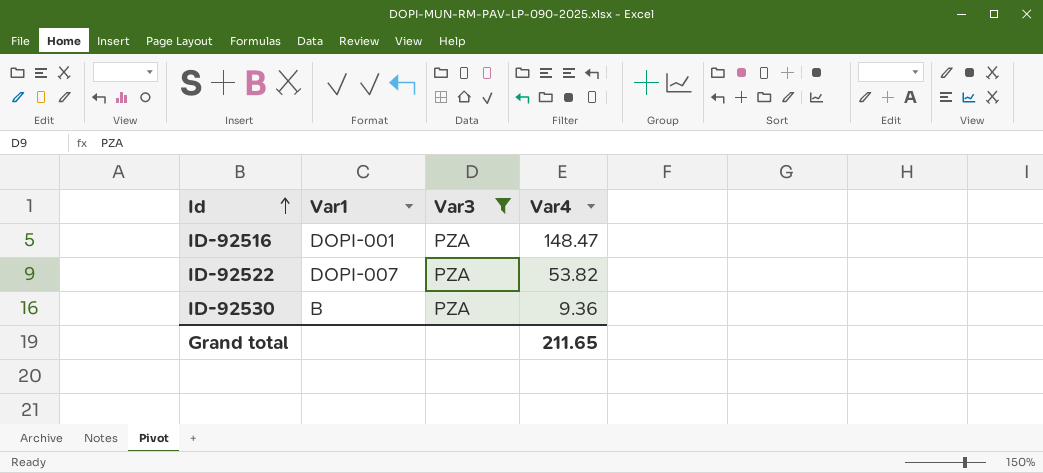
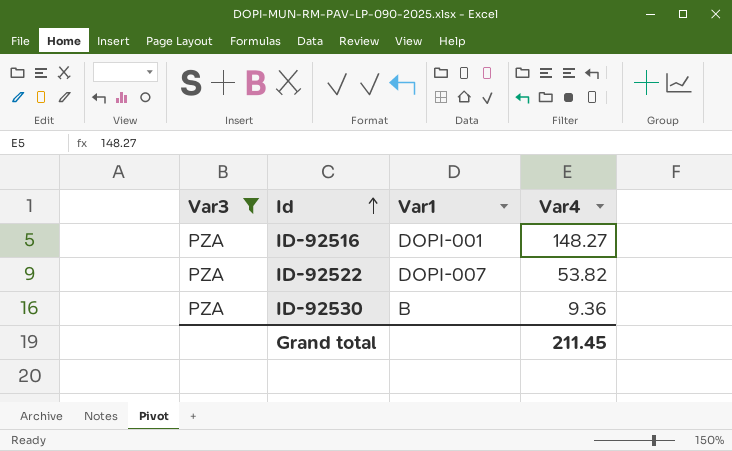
column Var3 | position: 3 -> 1
ID-92516 | Var4: 148.47 -> 148.27
Grand total | Var4: 211.65 -> 211.45

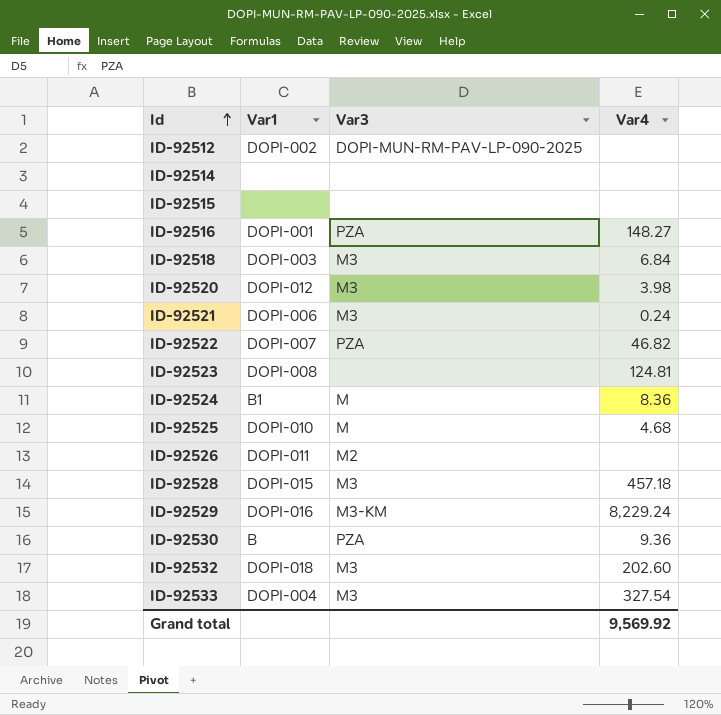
filter: Var3 = PZA -> none
column Var3 | position: 1 -> 3
ID-92522 | Var4: 53.82 -> 46.82
Grand total | Var4: 211.45 -> 9,569.92

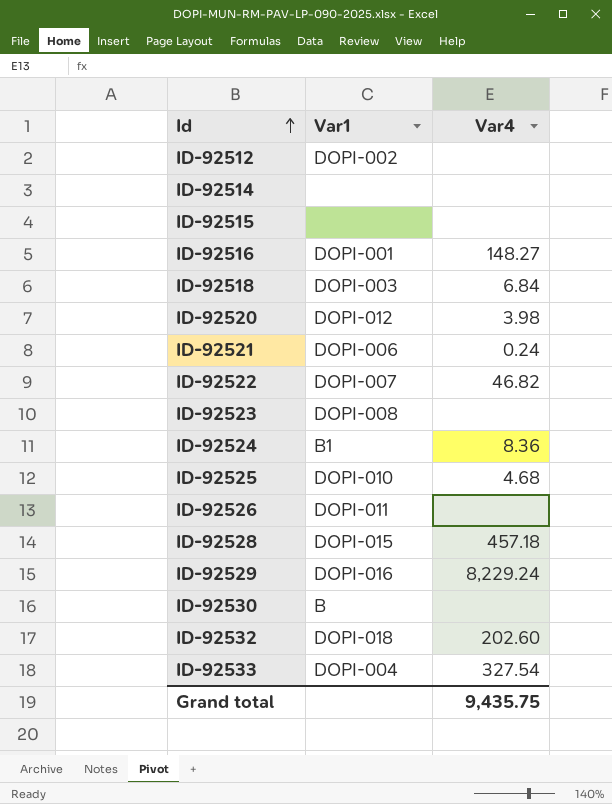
column Var3 | position: 3 -> none
ID-92523 | Var4: 124.81 -> none
ID-92530 | Var4: 9.36 -> none
Grand total | Var4: 9,569.92 -> 9,435.75

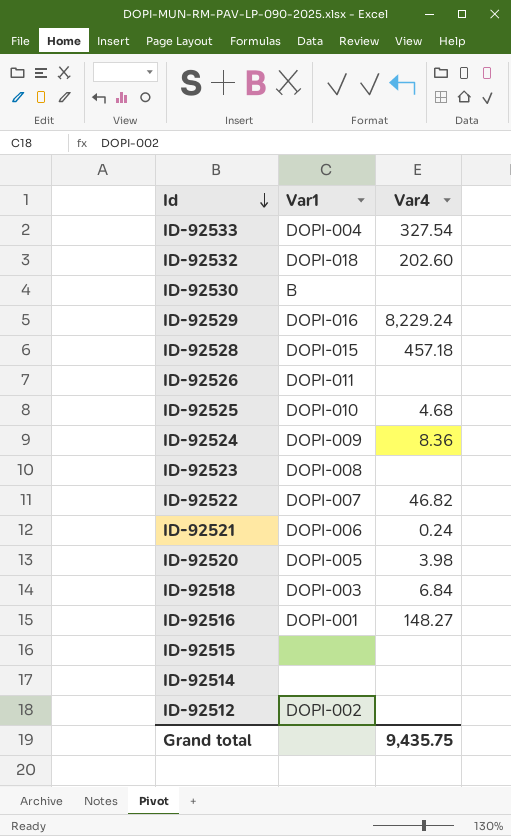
row order: Id ascending -> Id descending
ID-92524 | Var1: B1 -> DOPI-009
ID-92520 | Var1: DOPI-012 -> DOPI-005

